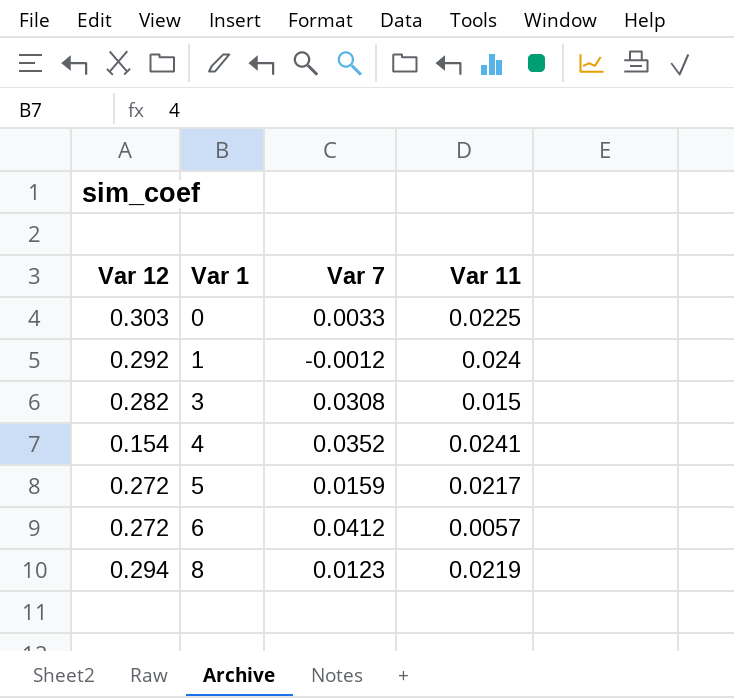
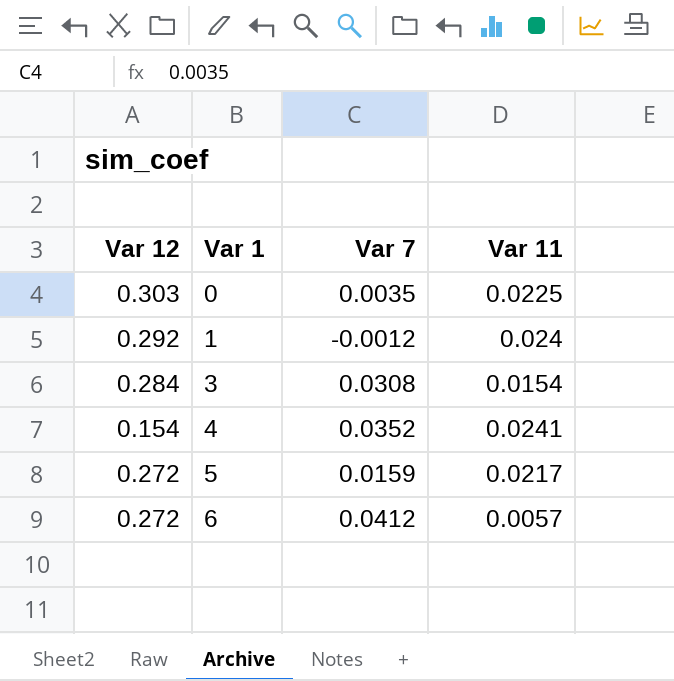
row 8: 0.294 | 0.0123 | 0.0219 -> none
0 | Var 7: 0.0033 -> 0.0035
3 | Var 12: 0.282 -> 0.284
3 | Var 11: 0.015 -> 0.0154

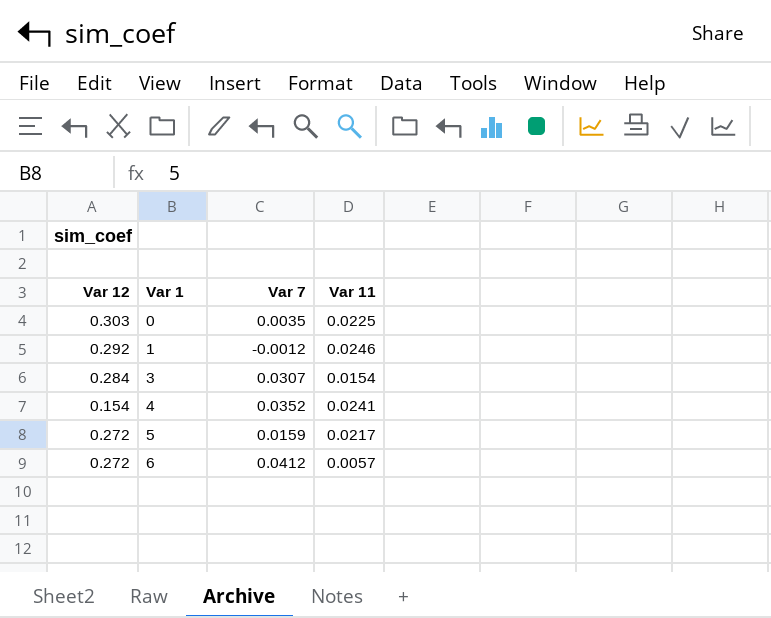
1 | Var 11: 0.024 -> 0.0246
3 | Var 7: 0.0308 -> 0.0307

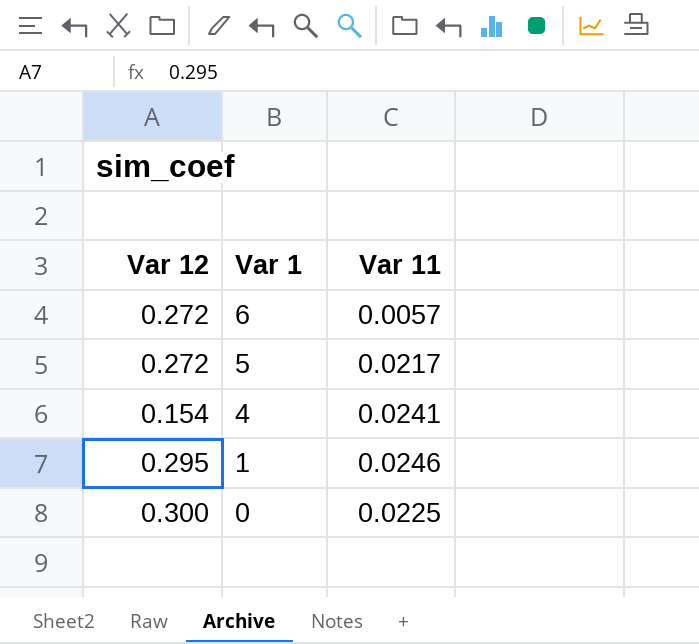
row order: Var 1 ascending -> Var 1 descending
column Var 7 | position: 3 -> none
row 3: 0.284 | 0.0307 | 0.0154 -> none
1 | Var 12: 0.292 -> 0.295
0 | Var 12: 0.303 -> 0.300

